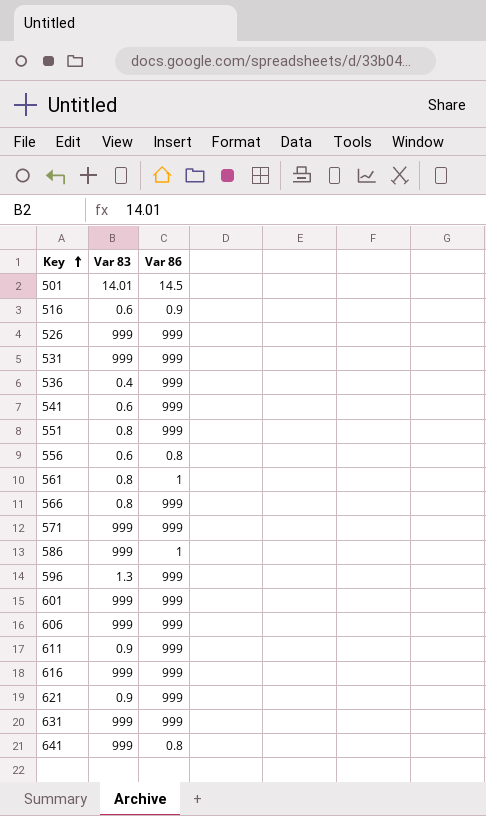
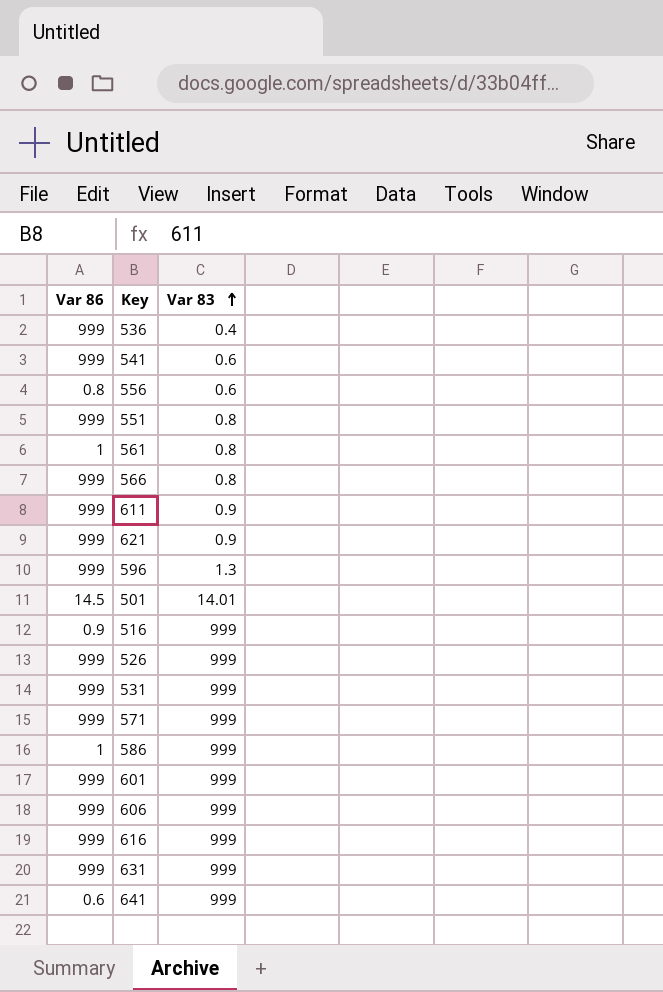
row order: Key ascending -> Var 83 ascending
column Var 86 | position: 3 -> 1
516 | Var 83: 0.6 -> 999
641 | Var 86: 0.8 -> 0.6

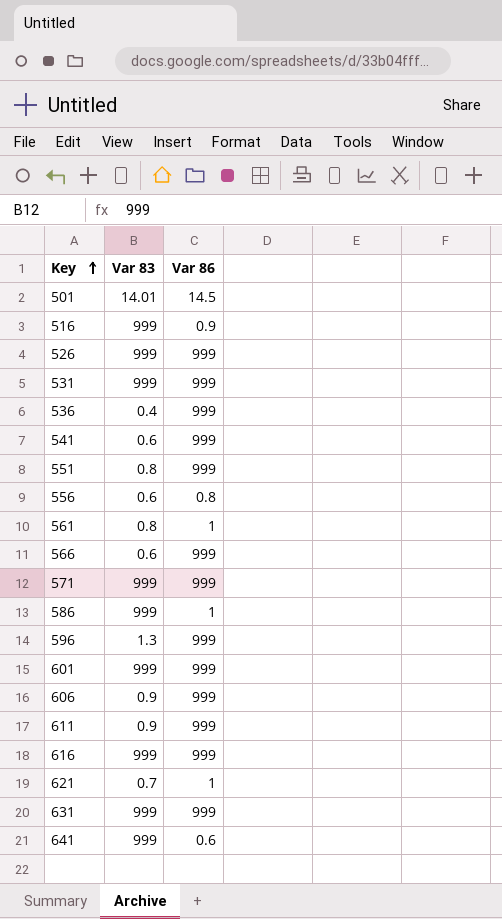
row order: Var 83 ascending -> Key ascending
column Var 86 | position: 1 -> 3
566 | Var 83: 0.8 -> 0.6
606 | Var 83: 999 -> 0.9
621 | Var 83: 0.9 -> 0.7
621 | Var 86: 999 -> 1

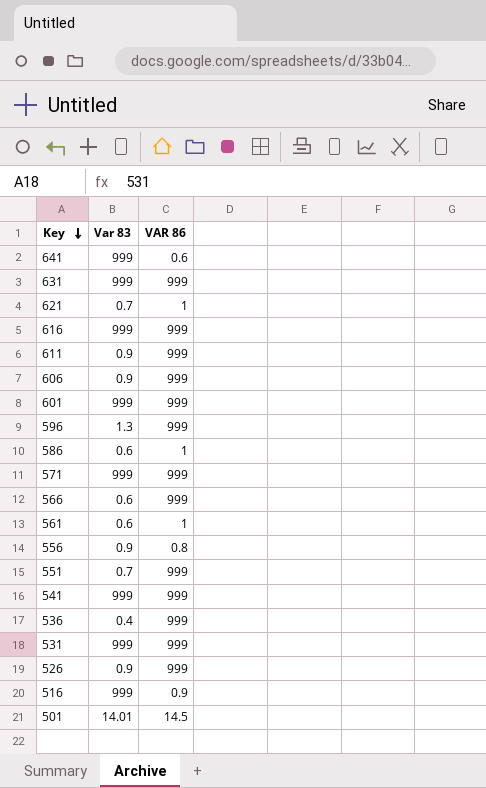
row order: Key ascending -> Key descending
column name: Var 86 -> VAR 86
586 | Var 83: 999 -> 0.6
561 | Var 83: 0.8 -> 0.6
556 | Var 83: 0.6 -> 0.9
551 | Var 83: 0.8 -> 0.7
541 | Var 83: 0.6 -> 999
526 | Var 83: 999 -> 0.9

